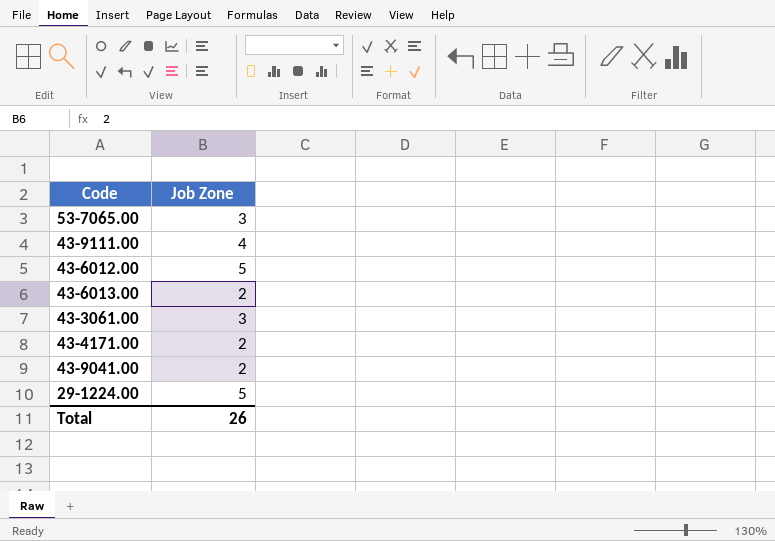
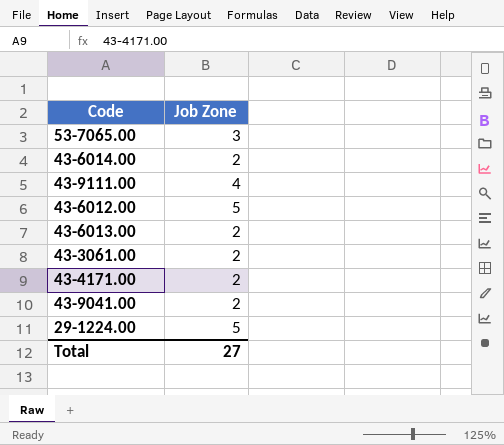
row 43-6014.00: none -> 2
43-3061.00 | Job Zone: 3 -> 2
Total | Job Zone: 26 -> 27

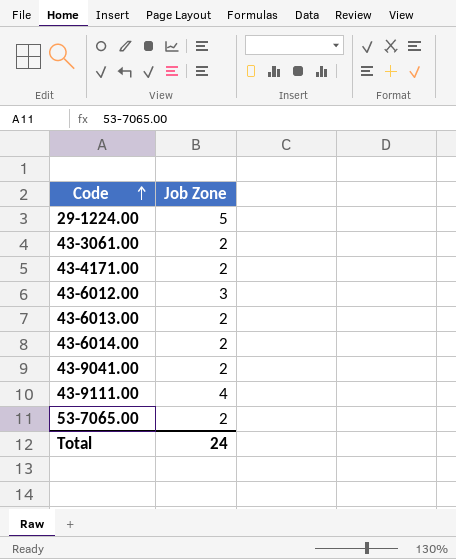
row order: none -> Code ascending
43-6012.00 | Job Zone: 5 -> 3
53-7065.00 | Job Zone: 3 -> 2
Total | Job Zone: 27 -> 24

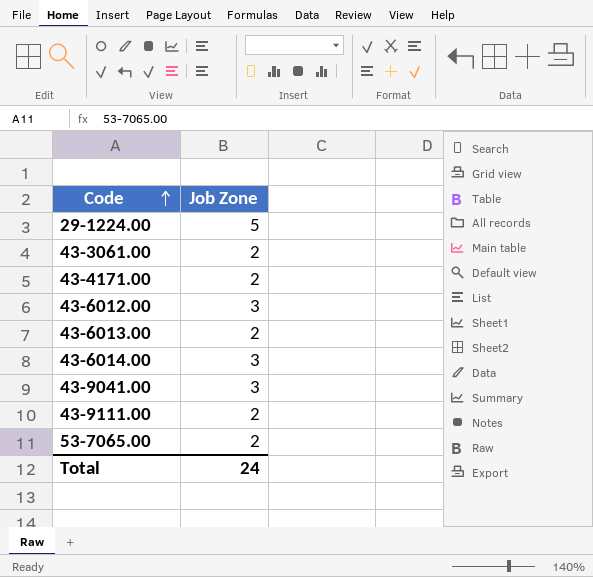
43-6014.00 | Job Zone: 2 -> 3
43-9041.00 | Job Zone: 2 -> 3
43-9111.00 | Job Zone: 4 -> 2

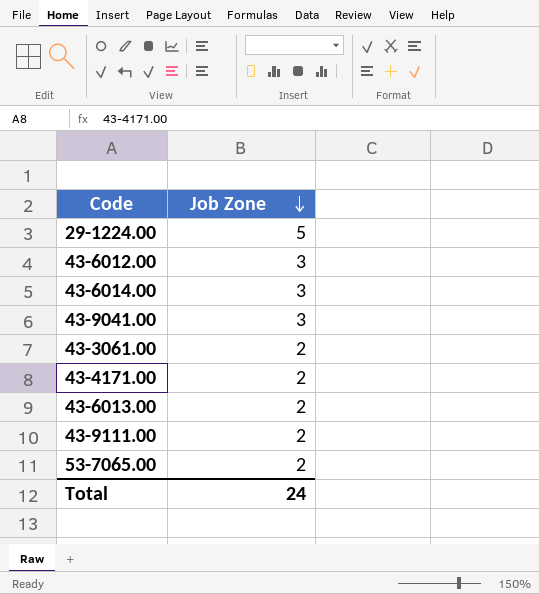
row order: Code ascending -> Job Zone descending

